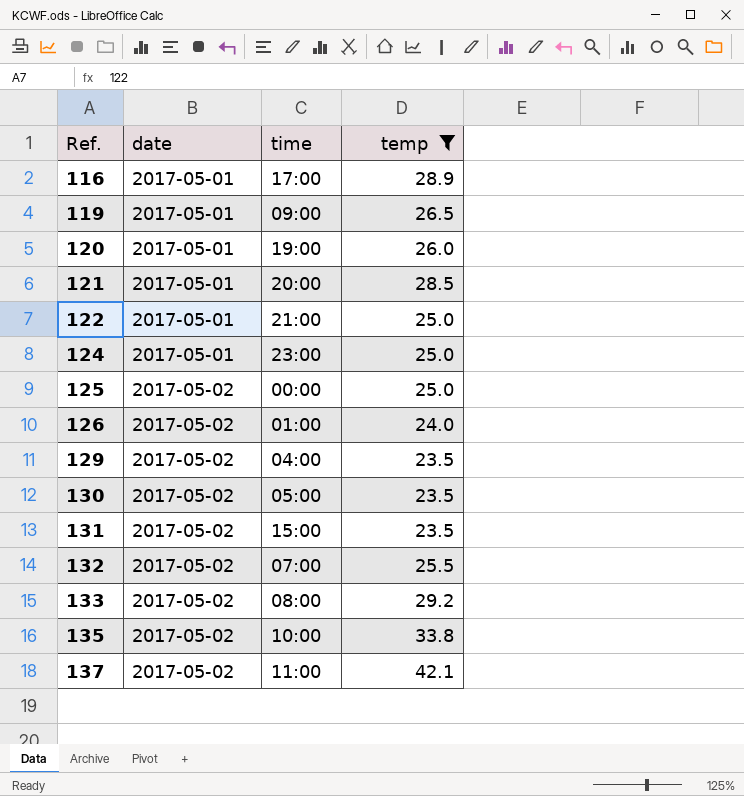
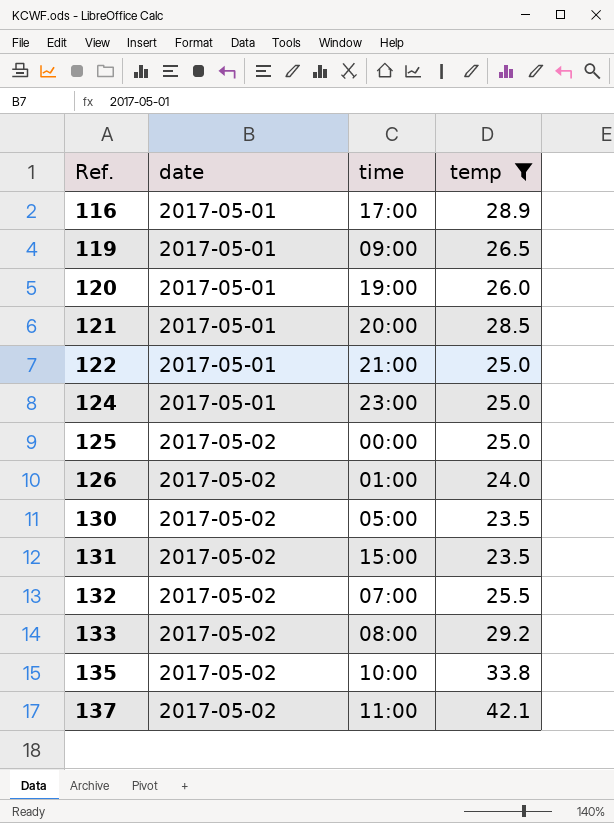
row 129: 2017-05-02 | 04:00 | 23.5 -> none

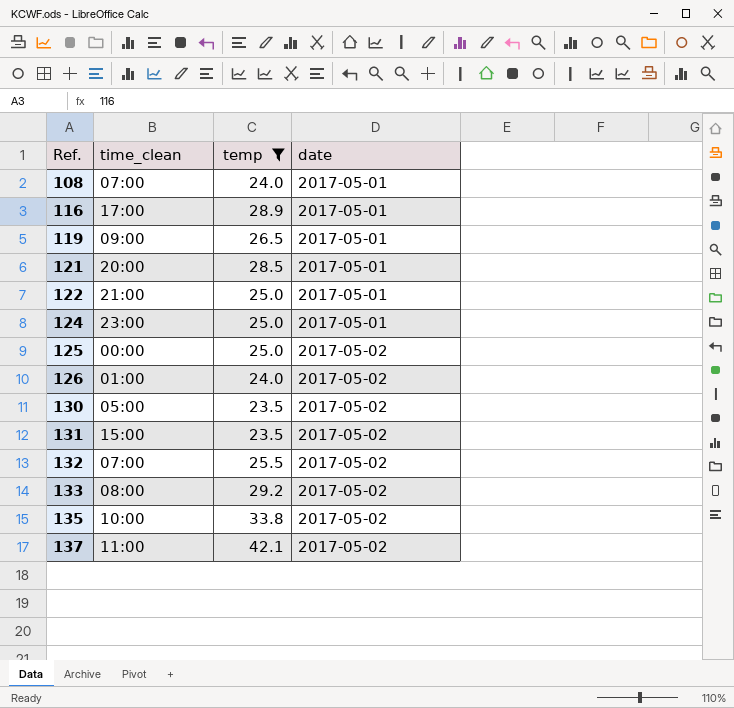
column name: time -> time_clean
column date | position: 2 -> 4
row 120: 2017-05-01 | 19:00 | 26.0 -> none
row 108: none -> 07:00 | 24.0 | 2017-05-01

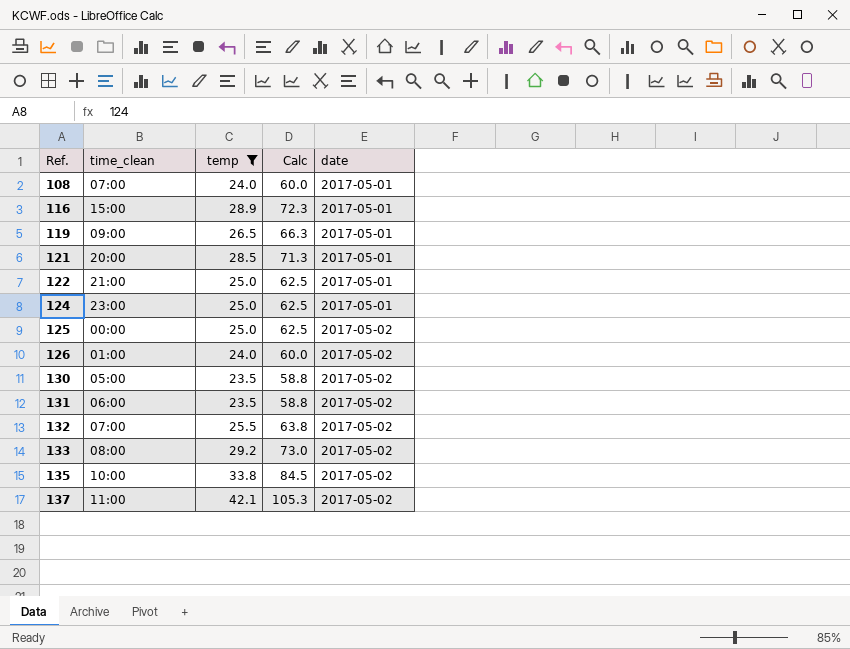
column Calc | formula: none -> [temp] * 2.5
116 | time_clean: 17:00 -> 15:00
131 | time_clean: 15:00 -> 06:00

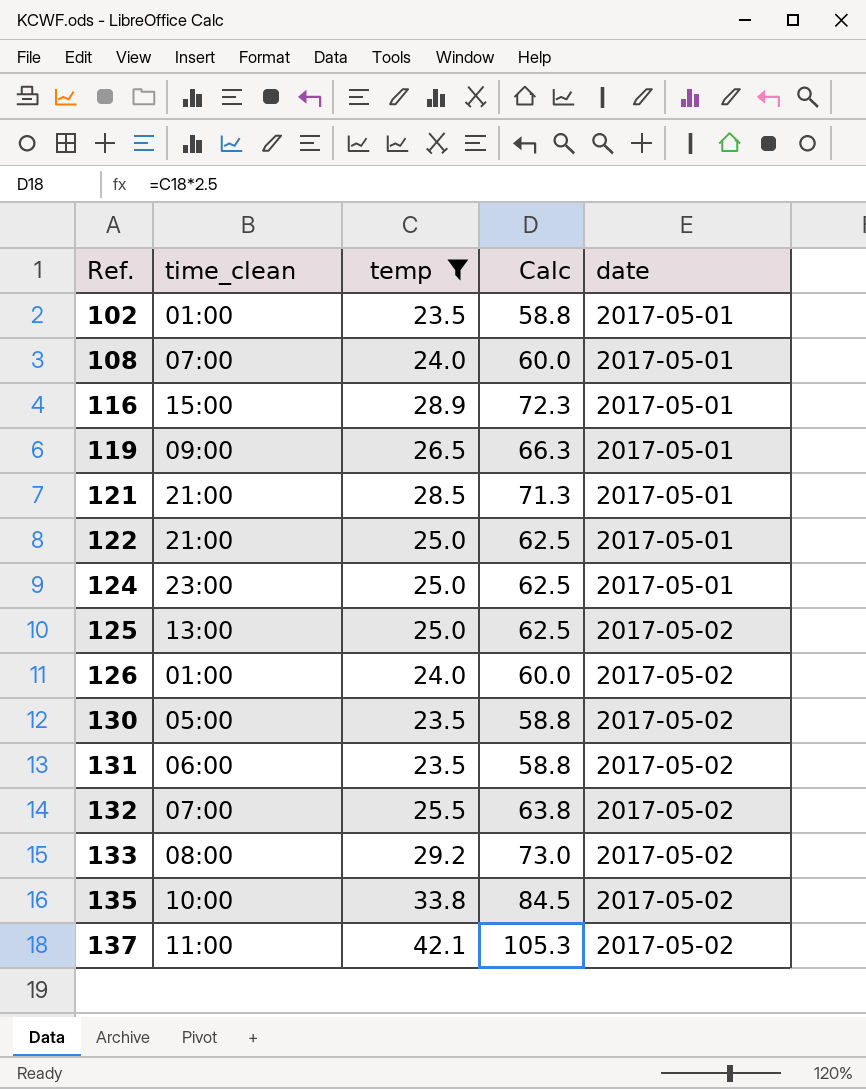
row 102: none -> 01:00 | 23.5 | 58.8 | 2017-05-01
121 | time_clean: 20:00 -> 21:00
125 | time_clean: 00:00 -> 13:00

